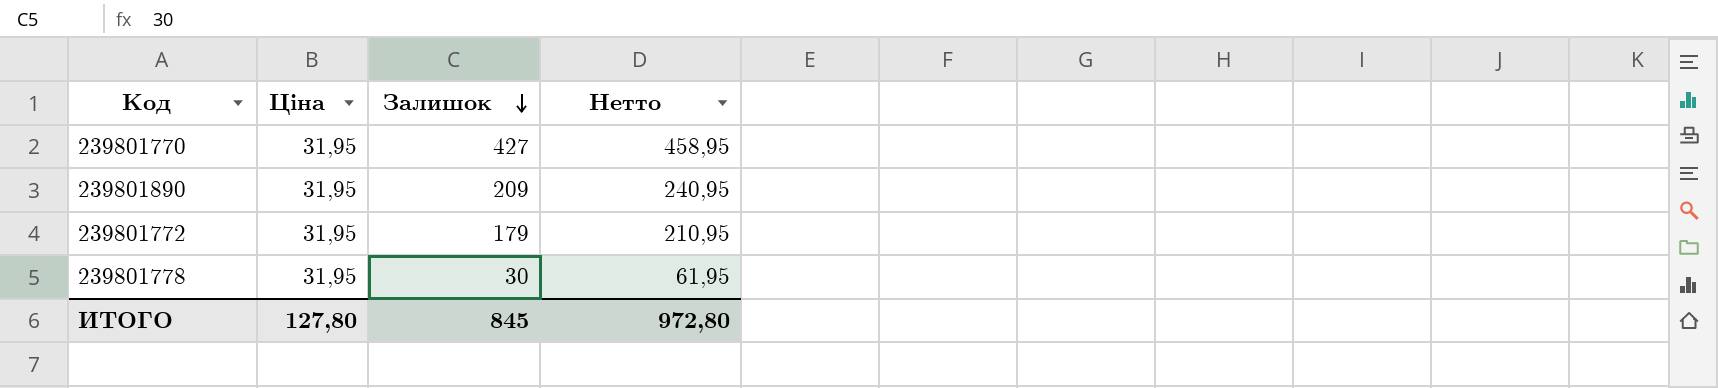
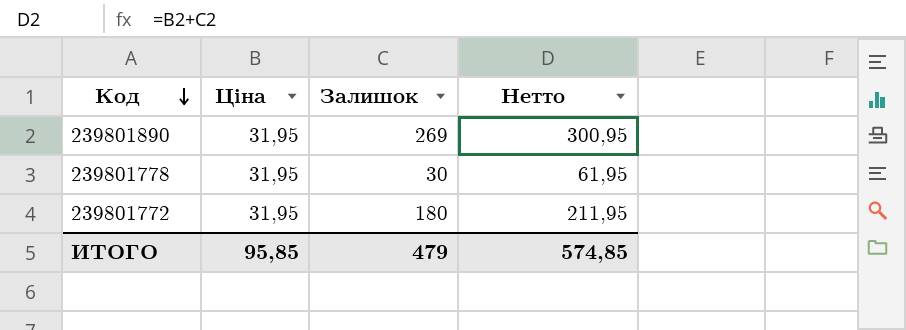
row order: Залишок descending -> Код descending
row 239801770: 31,95 | 427 | 458,95 -> none
239801890 | Залишок: 209 -> 269
239801890 | Нетто: 240,95 -> 300,95
239801772 | Залишок: 179 -> 180
239801772 | Нетто: 210,95 -> 211,95
ИТОГО | Ціна: 127,80 -> 95,85
ИТОГО | Залишок: 845 -> 479
ИТОГО | Нетто: 972,80 -> 574,85

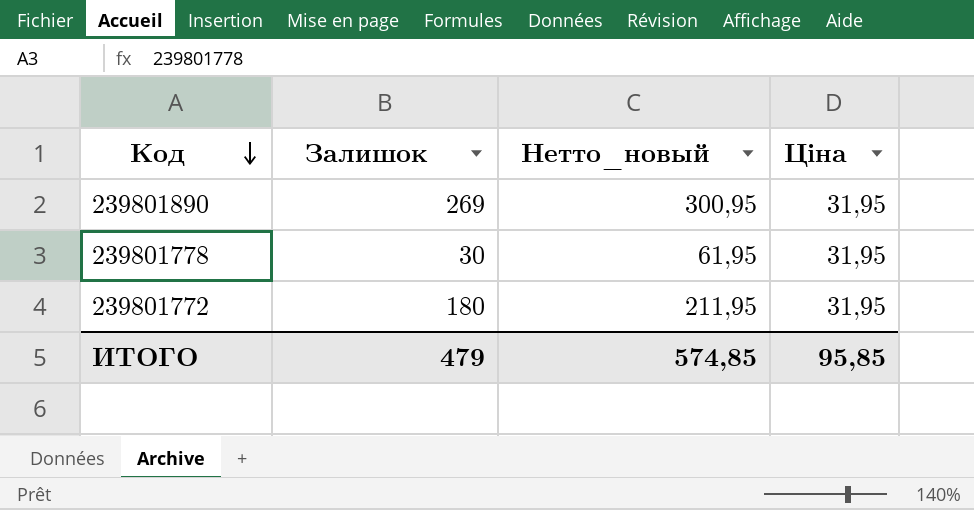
column name: Нетто -> Нетто_новый
column Ціна | position: 2 -> 4

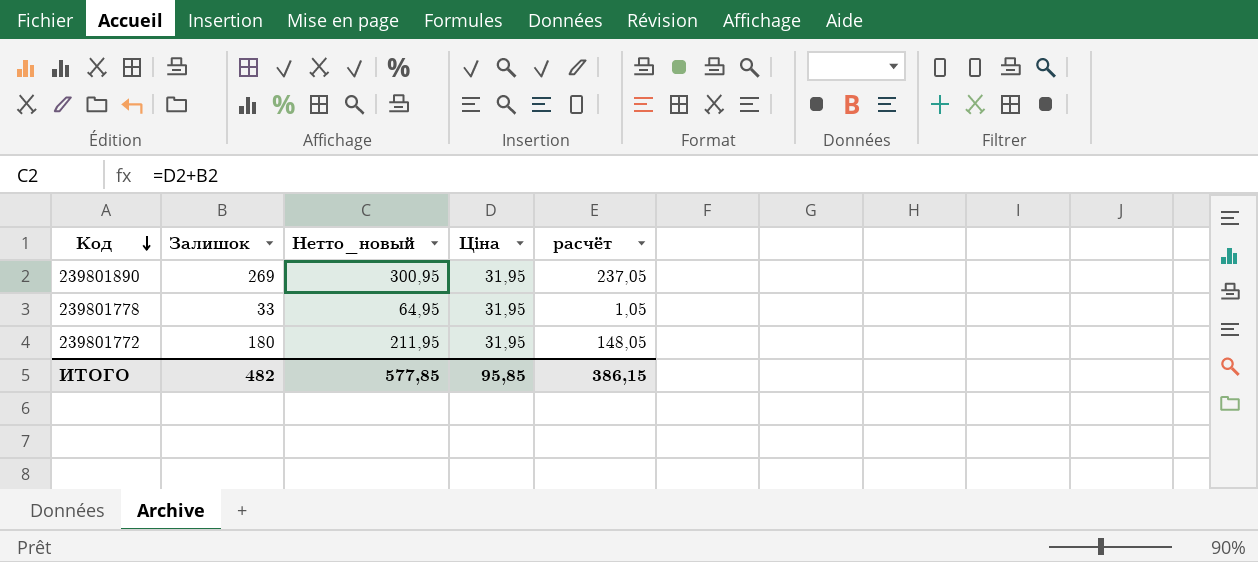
column расчёт | formula: none -> [Залишок] - [Ціна]
239801778 | Залишок: 30 -> 33
239801778 | Нетто_новый: 61,95 -> 64,95
ИТОГО | Залишок: 479 -> 482
ИТОГО | Нетто_новый: 574,85 -> 577,85

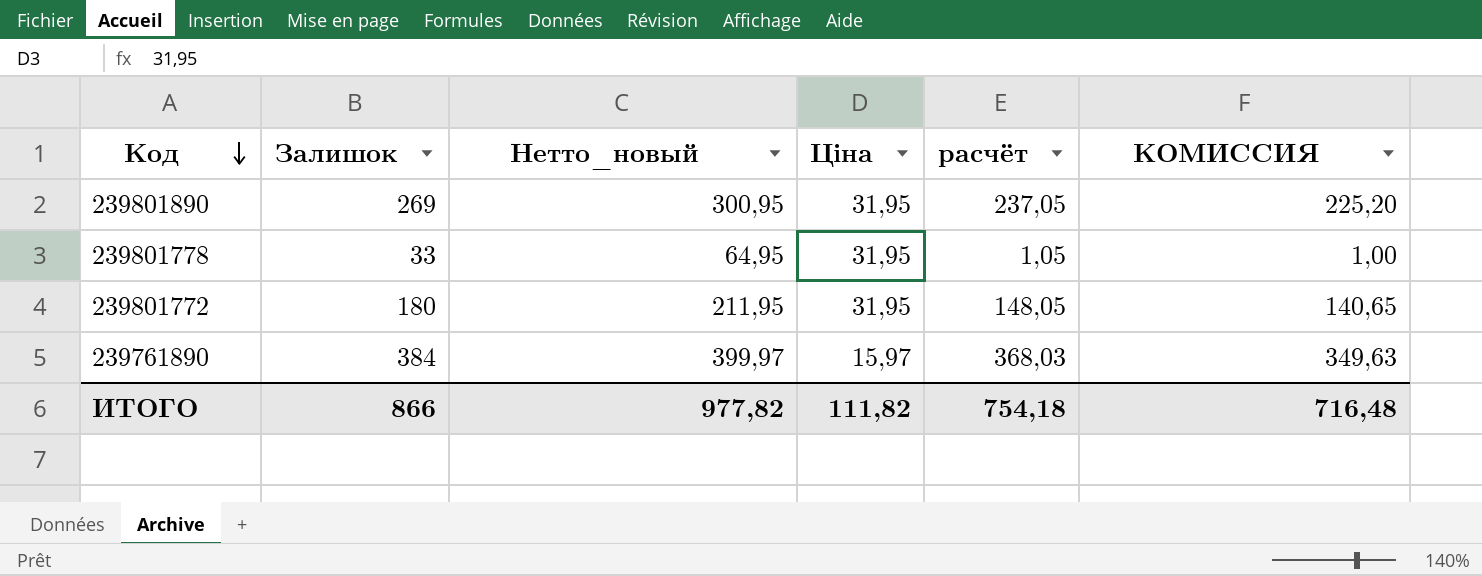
column КОМИССИЯ | formula: none -> [расчёт] * 0,95
row 239761890: none -> 384 | 399,97 | 15,97 | 368,03 | 349,63
ИТОГО | Залишок: 482 -> 866
ИТОГО | Нетто_новый: 577,85 -> 977,82
ИТОГО | Ціна: 95,85 -> 111,82
ИТОГО | расчёт: 386,15 -> 754,18

